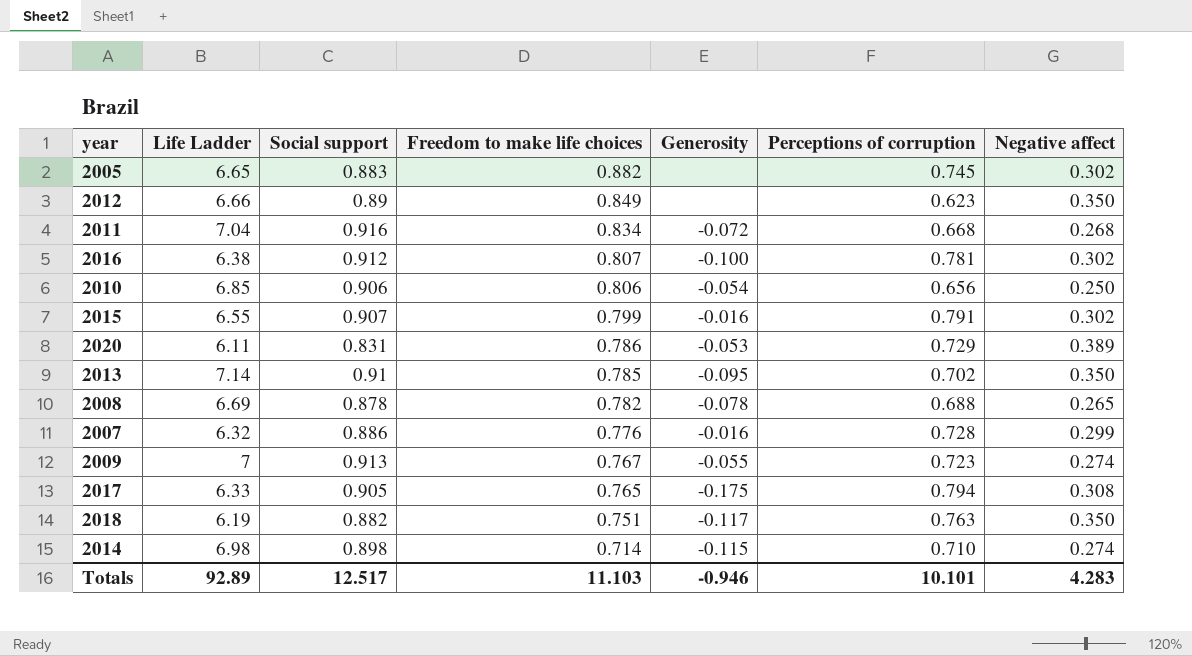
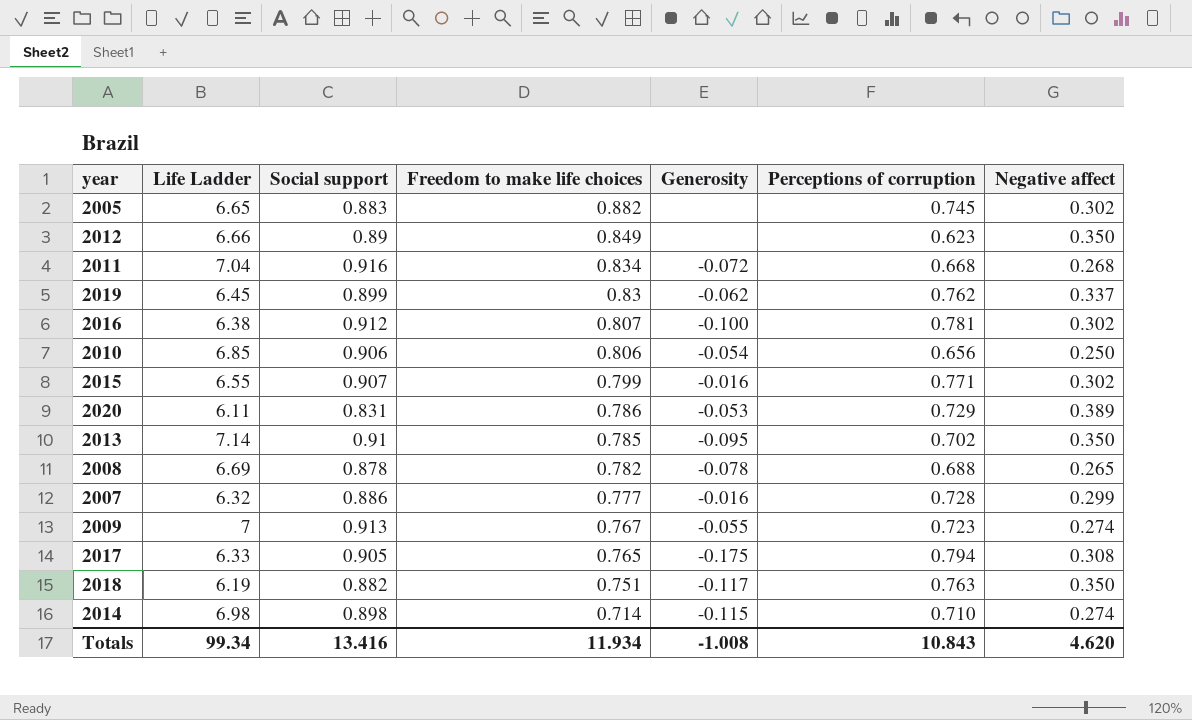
row 2019: none -> 6.45 | 0.899 | 0.83 | -0.062 | 0.762 | 0.337
2015 | Perceptions of corruption: 0.791 -> 0.771
2007 | Freedom to make life choices: 0.776 -> 0.777
Totals | Life Ladder: 92.89 -> 99.34
Totals | Social support: 12.517 -> 13.416
Totals | Freedom to make life choices: 11.103 -> 11.934
Totals | Generosity: -0.946 -> -1.008
Totals | Perceptions of corruption: 10.101 -> 10.843
Totals | Negative affect: 4.283 -> 4.620

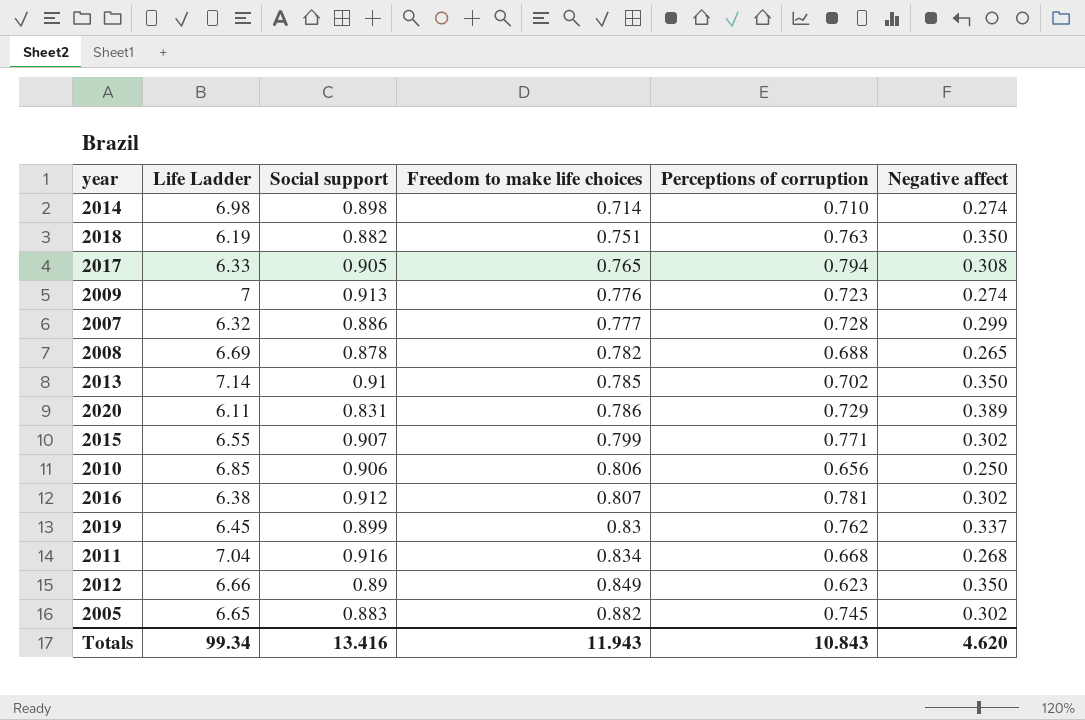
row order: Freedom to make life choices descending -> Freedom to make life choices ascending
column Generosity | position: 5 -> none
2009 | Freedom to make life choices: 0.767 -> 0.776
Totals | Freedom to make life choices: 11.934 -> 11.943

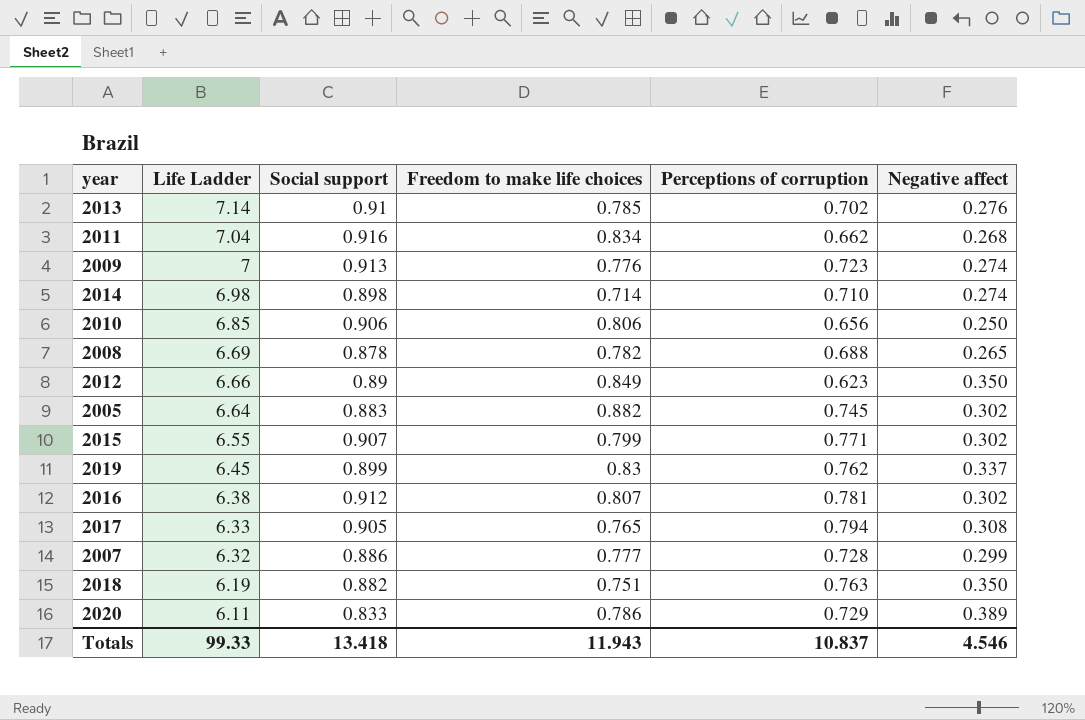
row order: Freedom to make life choices ascending -> Life Ladder descending
2013 | Negative affect: 0.350 -> 0.276
2011 | Perceptions of corruption: 0.668 -> 0.662
2005 | Life Ladder: 6.65 -> 6.64
2020 | Social support: 0.831 -> 0.833
Totals | Life Ladder: 99.34 -> 99.33
Totals | Social support: 13.416 -> 13.418
Totals | Perceptions of corruption: 10.843 -> 10.837
Totals | Negative affect: 4.620 -> 4.546

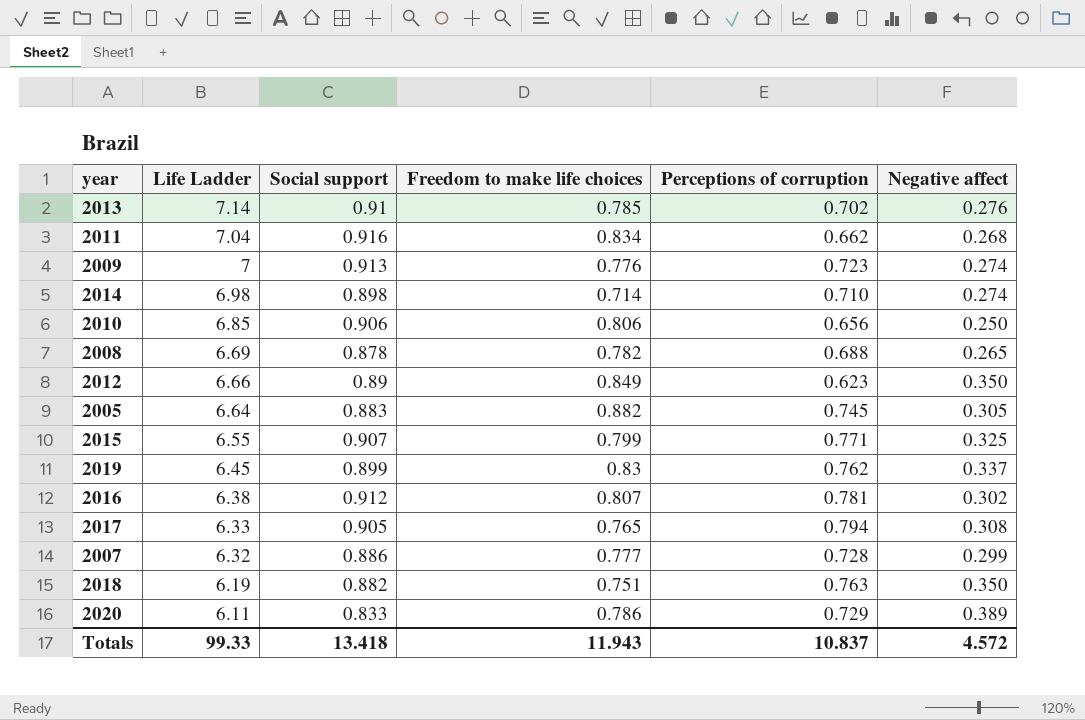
2005 | Negative affect: 0.302 -> 0.305
2015 | Negative affect: 0.302 -> 0.325
Totals | Negative affect: 4.546 -> 4.572

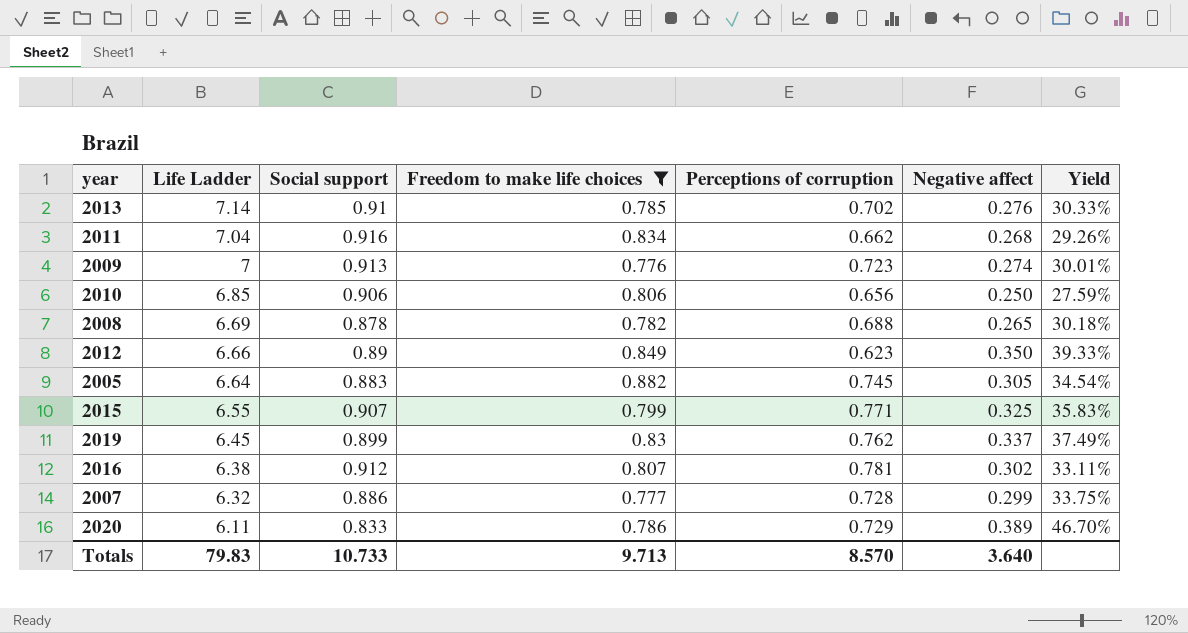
filter: none -> Freedom to make life choices >= 0.776
column Yield | formula: none -> [Negative affect] / [Social support]
Totals | Life Ladder: 99.33 -> 79.83
Totals | Social support: 13.418 -> 10.733
Totals | Freedom to make life choices: 11.943 -> 9.713
Totals | Perceptions of corruption: 10.837 -> 8.570
Totals | Negative affect: 4.572 -> 3.640

